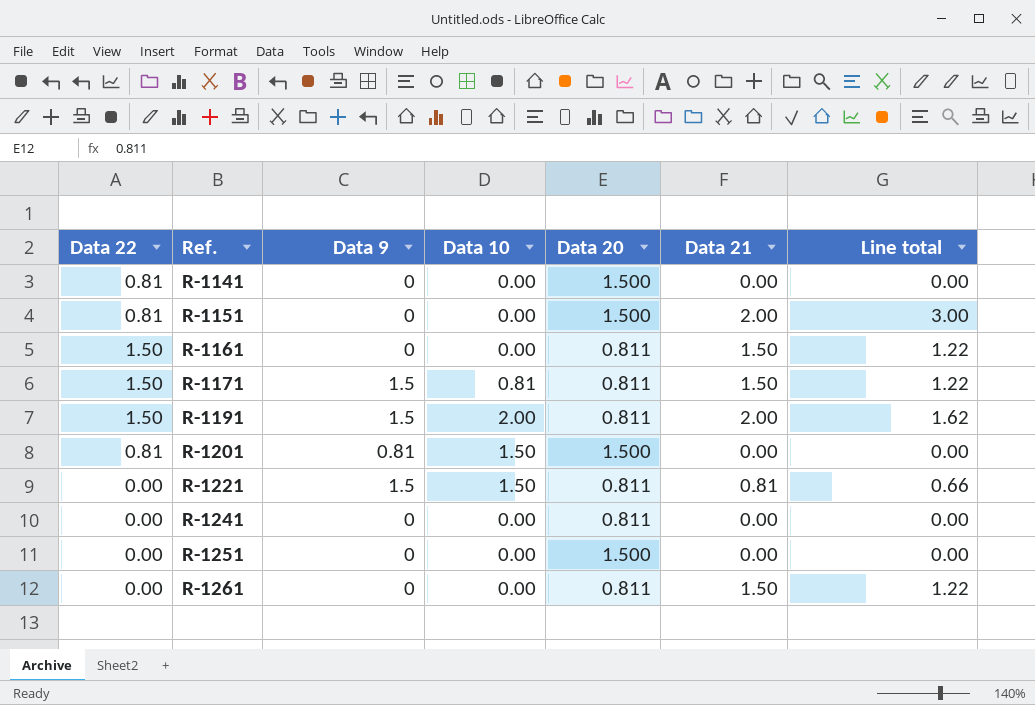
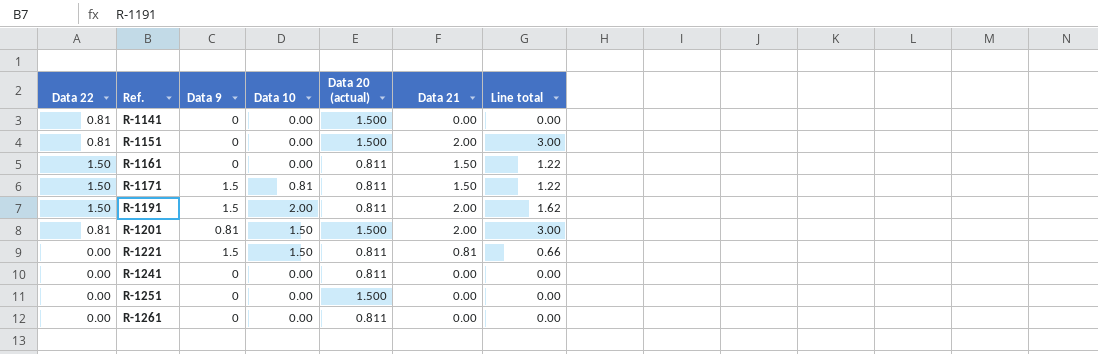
column name: Data 20 -> Data 20 (actual)
R-1201 | Data 21: 0.00 -> 2.00
R-1201 | Line total: 0.00 -> 3.00
R-1261 | Data 21: 1.50 -> 0.00
R-1261 | Line total: 1.22 -> 0.00

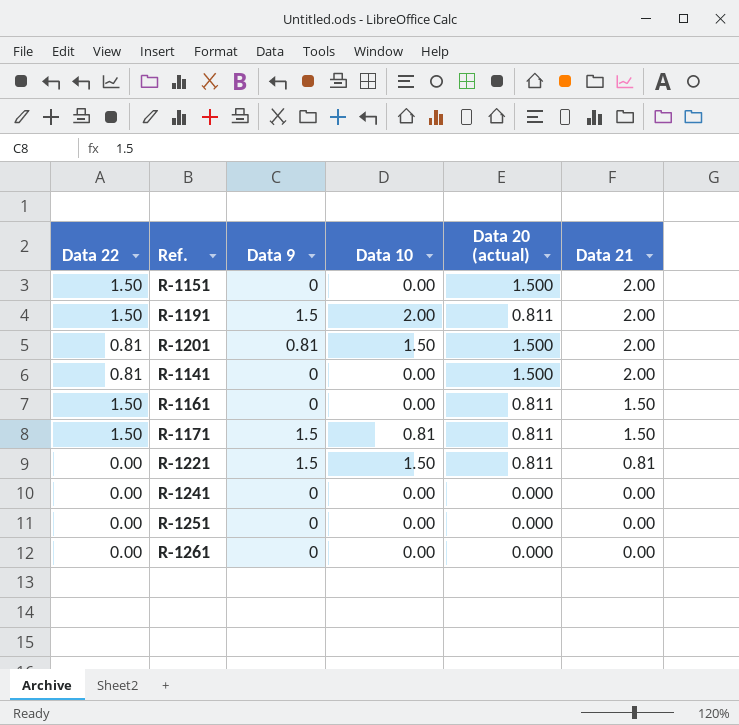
row order: Ref. ascending -> Data 21 descending
column Line total | formula: [Data 20 (actual)] * [Data 21] -> none
R-1151 | Data 22: 0.81 -> 1.50
R-1141 | Data 21: 0.00 -> 2.00
R-1241 | Data 20 (actual): 0.811 -> 0.000
R-1251 | Data 20 (actual): 1.500 -> 0.000
R-1261 | Data 20 (actual): 0.811 -> 0.000

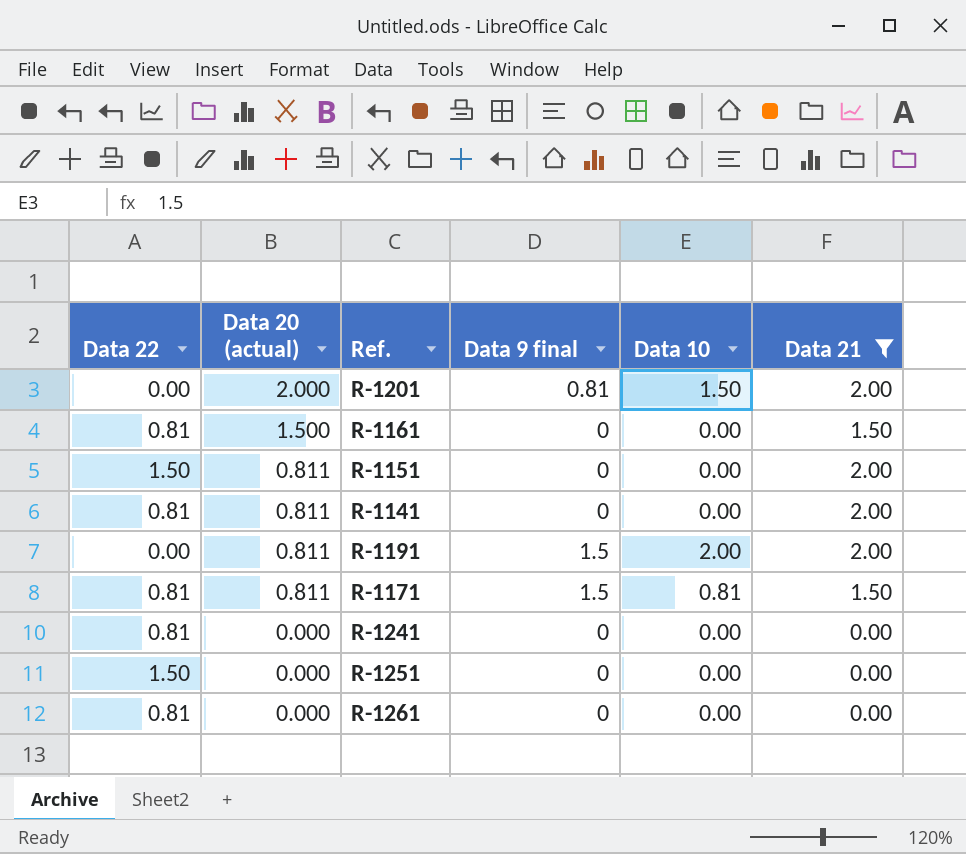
filter: none -> Data 21 != 0.81
row order: Data 21 descending -> Data 20 (actual) descending
column Data 20 (actual) | position: 5 -> 2
column name: Data 9 -> Data 9 final
R-1201 | Data 22: 0.81 -> 0.00
R-1201 | Data 20 (actual): 1.500 -> 2.000
R-1161 | Data 22: 1.50 -> 0.81
R-1161 | Data 20 (actual): 0.811 -> 1.500
R-1151 | Data 20 (actual): 1.500 -> 0.811
R-1141 | Data 20 (actual): 1.500 -> 0.811
R-1191 | Data 22: 1.50 -> 0.00
R-1171 | Data 22: 1.50 -> 0.81
R-1241 | Data 22: 0.00 -> 0.81
R-1251 | Data 22: 0.00 -> 1.50
R-1261 | Data 22: 0.00 -> 0.81

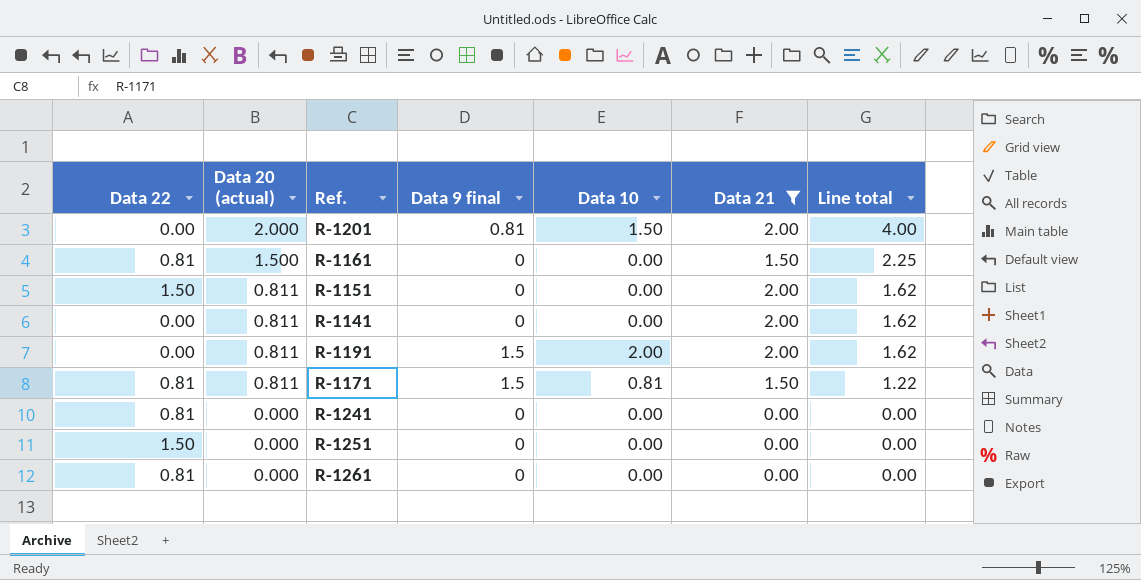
column Line total | formula: none -> [Data 20 (actual)] * [Data 21]
R-1141 | Data 22: 0.81 -> 0.00

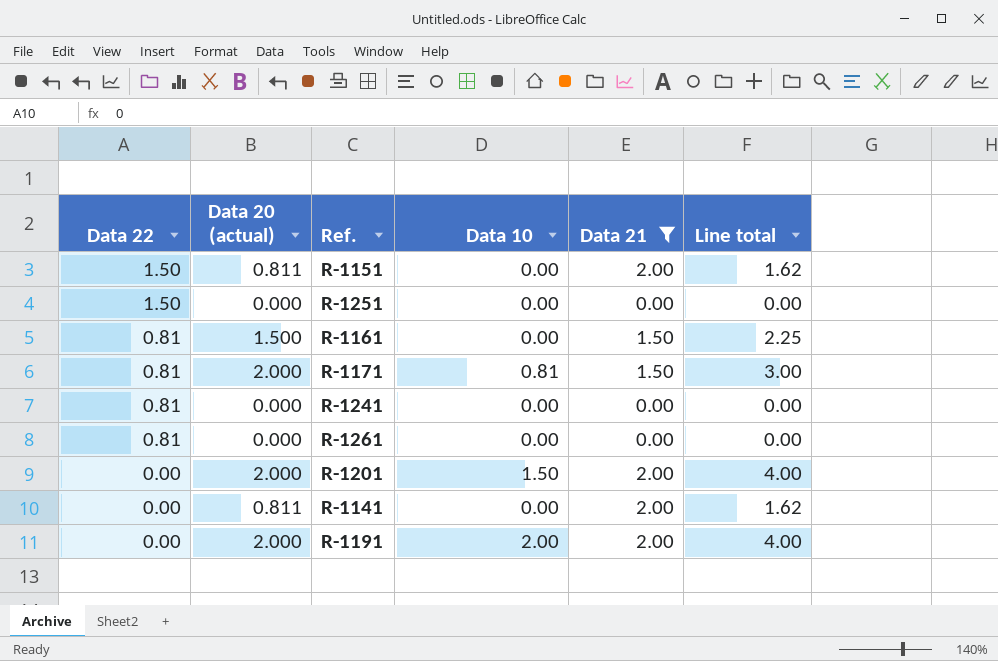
row order: Data 20 (actual) descending -> Data 22 descending
column Data 9 final | position: 4 -> none
R-1171 | Data 20 (actual): 0.811 -> 2.000
R-1171 | Line total: 1.22 -> 3.00
R-1191 | Data 20 (actual): 0.811 -> 2.000
R-1191 | Line total: 1.62 -> 4.00

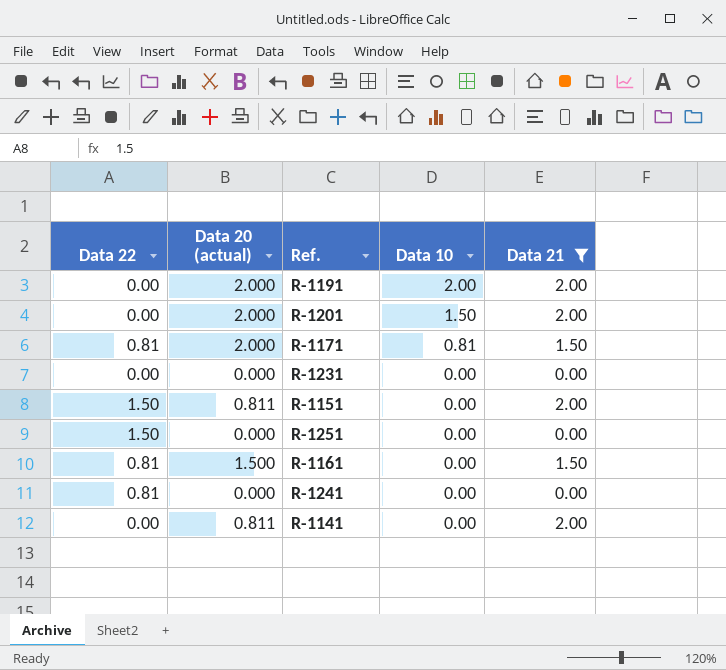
row order: Data 22 descending -> Data 10 descending
column Line total | formula: [Data 20 (actual)] * [Data 21] -> none
row R-1261: 0.81 | 0.000 | 0.00 | 0.00 | 0.00 -> none
row R-1231: none -> 0.00 | 0.000 | 0.00 | 0.00

